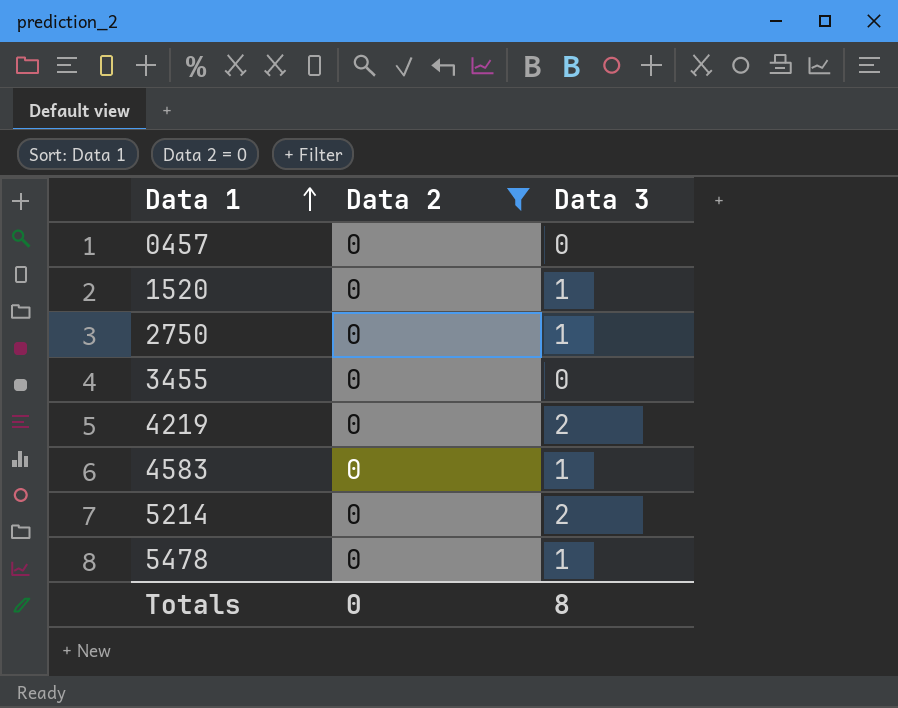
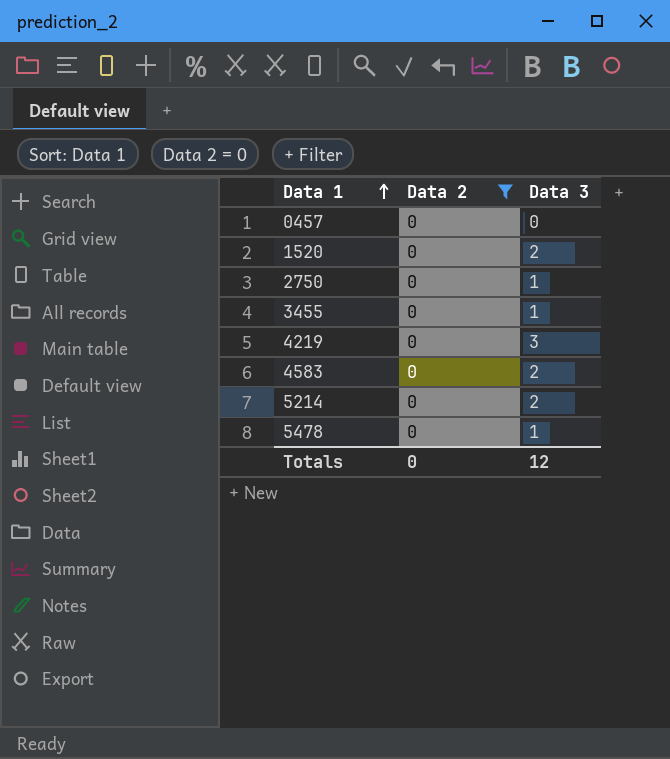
1520 | Data 3: 1 -> 2
3455 | Data 3: 0 -> 1
4219 | Data 3: 2 -> 3
4583 | Data 3: 1 -> 2
Totals | Data 3: 8 -> 12

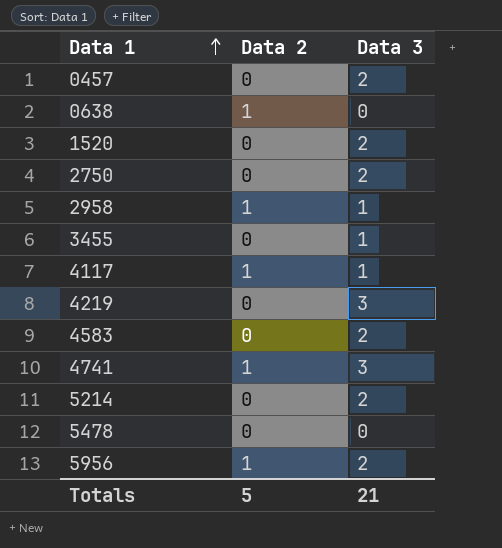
filter: Data 2 = 0 -> none
0457 | Data 3: 0 -> 2
2750 | Data 3: 1 -> 2
5478 | Data 3: 1 -> 0
Totals | Data 2: 0 -> 5
Totals | Data 3: 12 -> 21

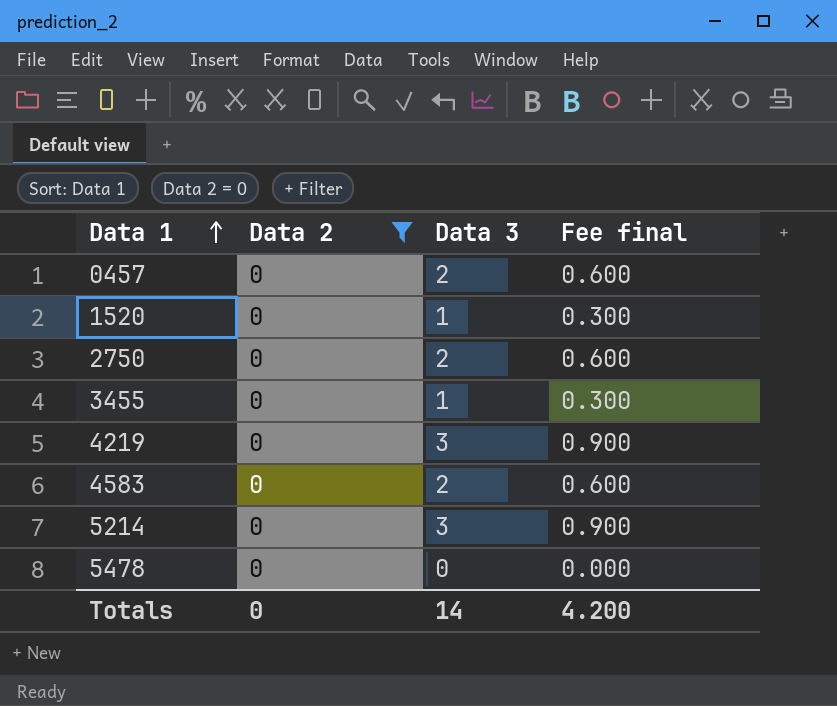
filter: none -> Data 2 = 0
column Fee final | formula: none -> [Data 3] * 0.3
1520 | Data 3: 2 -> 1
5214 | Data 3: 2 -> 3
Totals | Data 2: 5 -> 0
Totals | Data 3: 21 -> 14

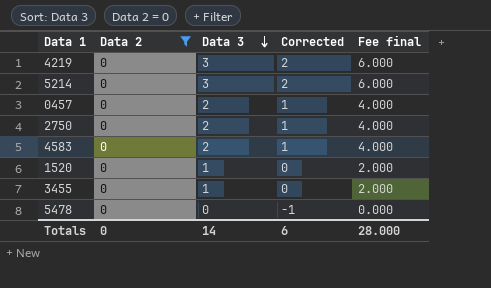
row order: Data 1 ascending -> Data 3 descending
column Corrected | formula: none -> [Data 3] - 1
column Fee final | formula: [Data 3] * 0.3 -> [Data 3] * 2
Totals | Fee final: 4.200 -> 28.000

